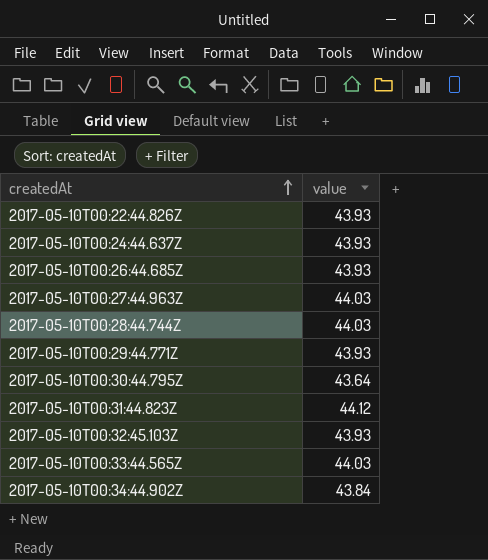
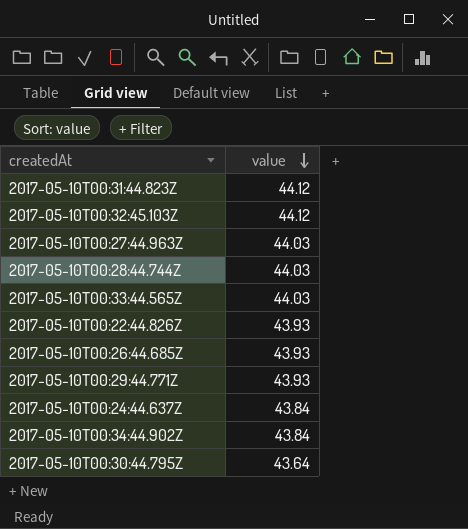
row order: createdAt ascending -> value descending
2017-05-10T00:32:45.103Z | value: 43.93 -> 44.12
2017-05-10T00:24:44.637Z | value: 43.93 -> 43.84

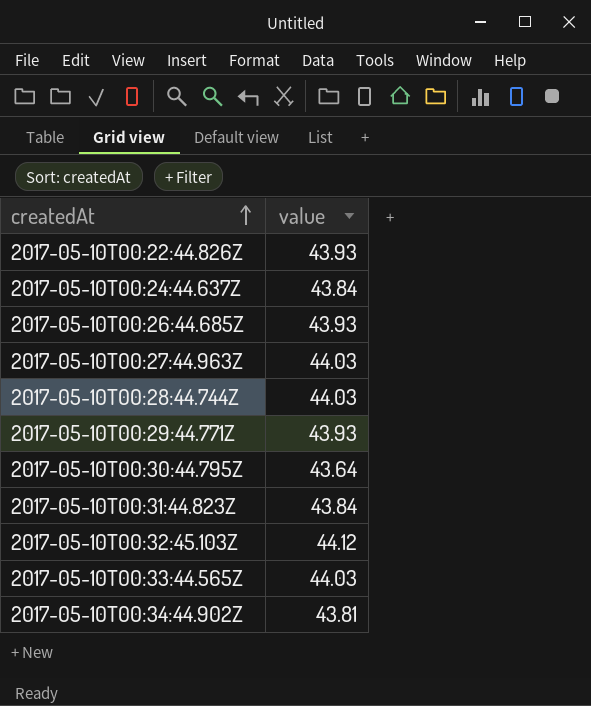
row order: value descending -> createdAt ascending
2017-05-10T00:31:44.823Z | value: 44.12 -> 43.84
2017-05-10T00:34:44.902Z | value: 43.84 -> 43.81

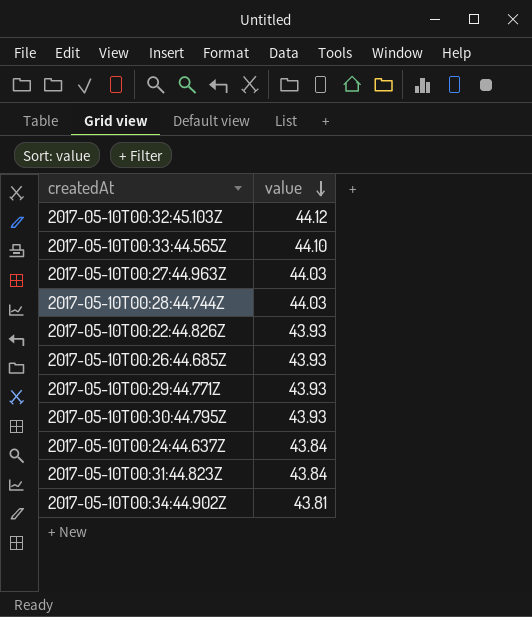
row order: createdAt ascending -> value descending
2017-05-10T00:33:44.565Z | value: 44.03 -> 44.10
2017-05-10T00:30:44.795Z | value: 43.64 -> 43.93

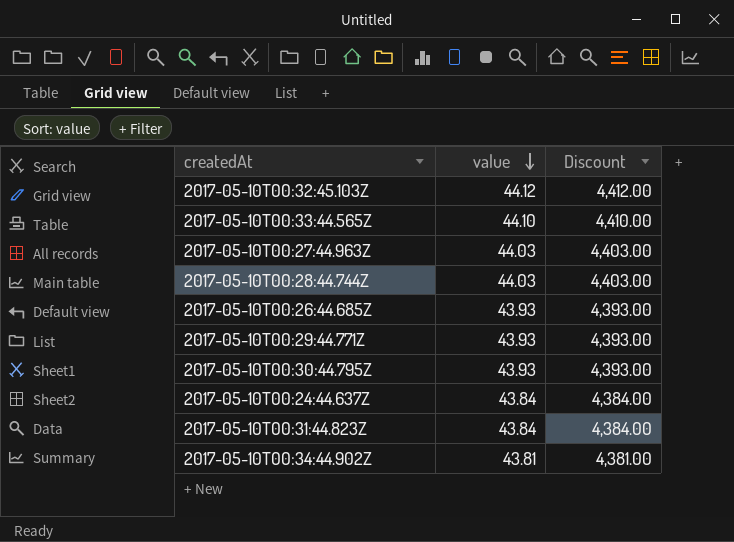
column Discount | formula: none -> [value] * 100
row 2017-05-10T00:22:44.826Z: 43.93 -> none

